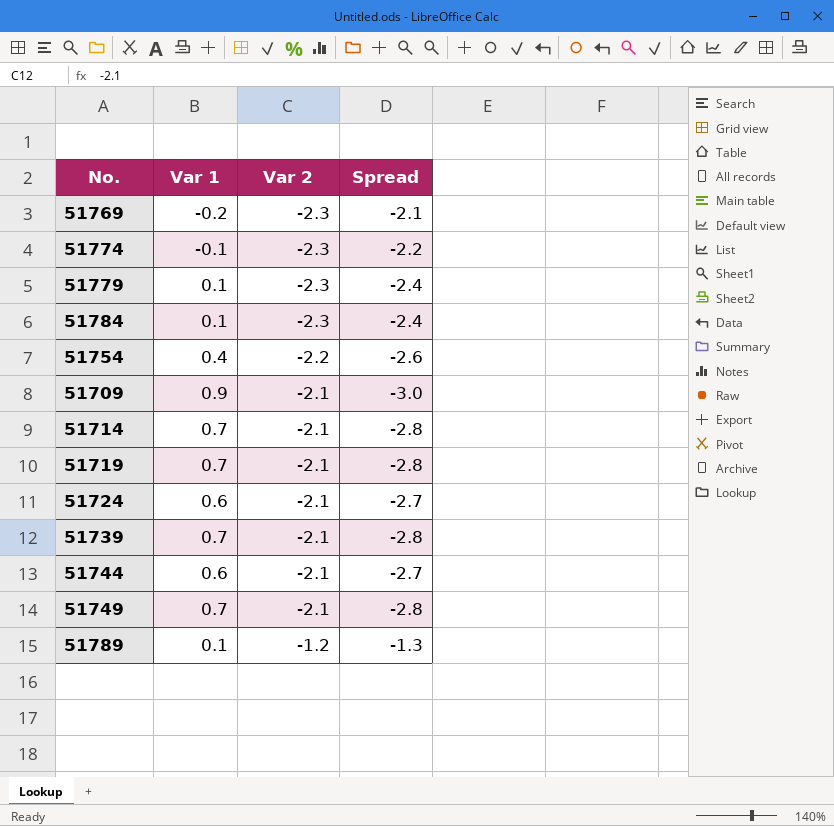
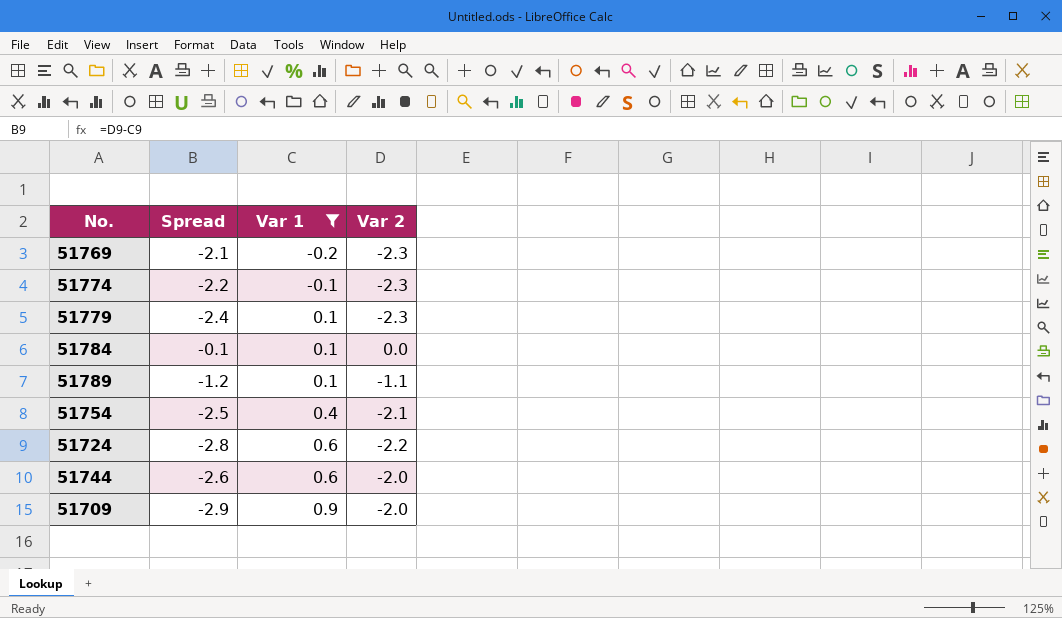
filter: none -> Var 1 != 0.7
row order: Var 2 ascending -> Var 1 ascending
column Spread | position: 4 -> 2
51784 | Spread: -2.4 -> -0.1
51784 | Var 2: -2.3 -> 0.0
51789 | Spread: -1.3 -> -1.2
51789 | Var 2: -1.2 -> -1.1
51754 | Spread: -2.6 -> -2.5
51754 | Var 2: -2.2 -> -2.1
51724 | Spread: -2.7 -> -2.8
51724 | Var 2: -2.1 -> -2.2
51744 | Spread: -2.7 -> -2.6
51744 | Var 2: -2.1 -> -2.0
51709 | Spread: -3.0 -> -2.9
51709 | Var 2: -2.1 -> -2.0

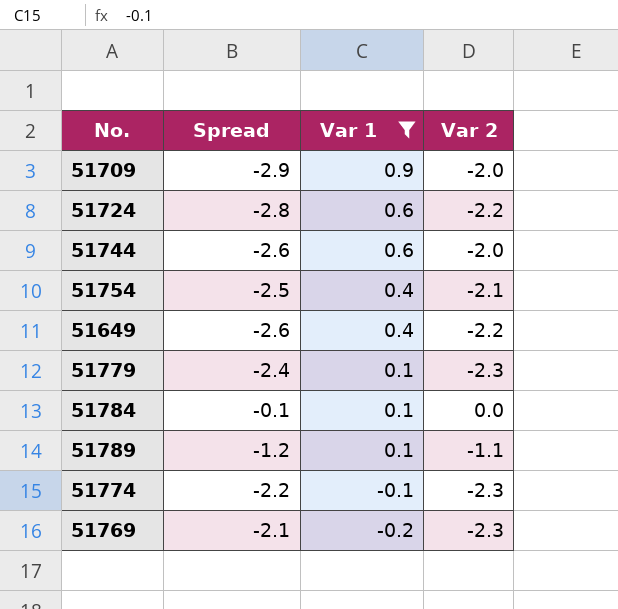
row order: Var 1 ascending -> Var 1 descending
row 51649: none -> -2.6 | 0.4 | -2.2

